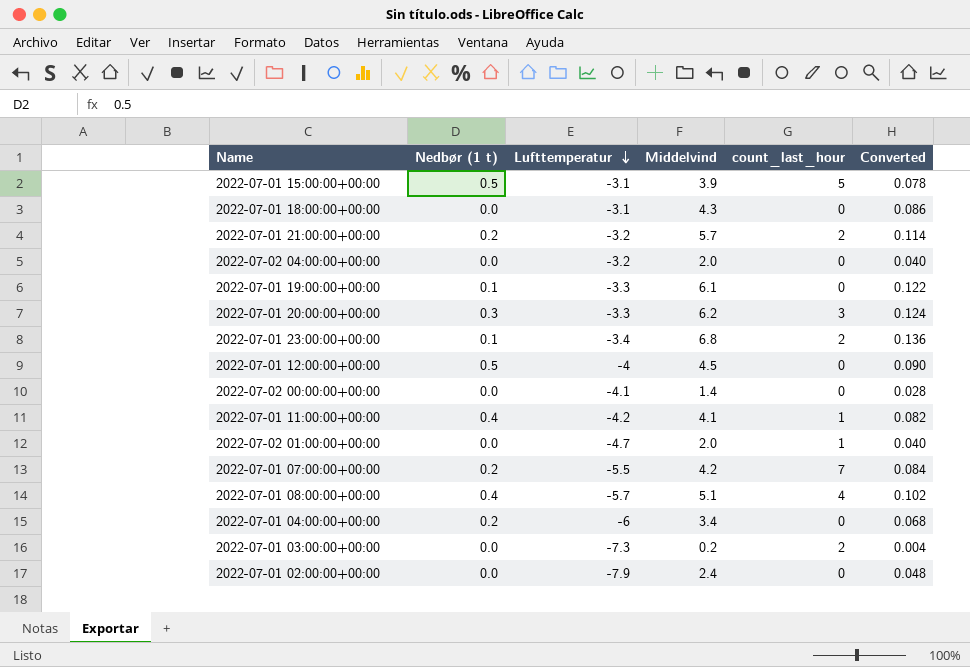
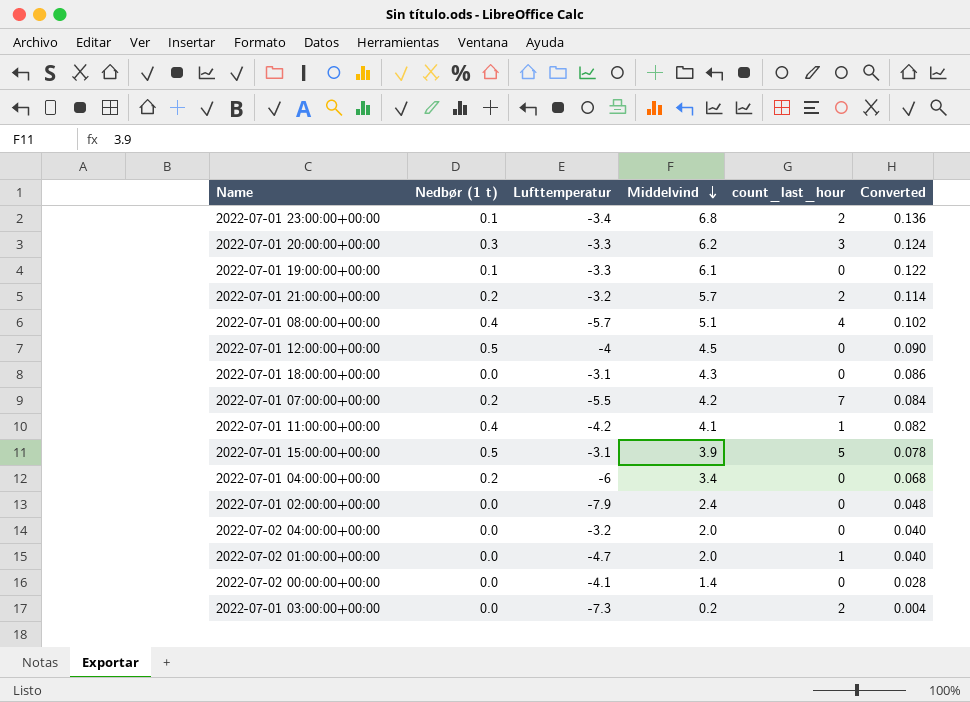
row order: Lufttemperatur descending -> Middelvind descending

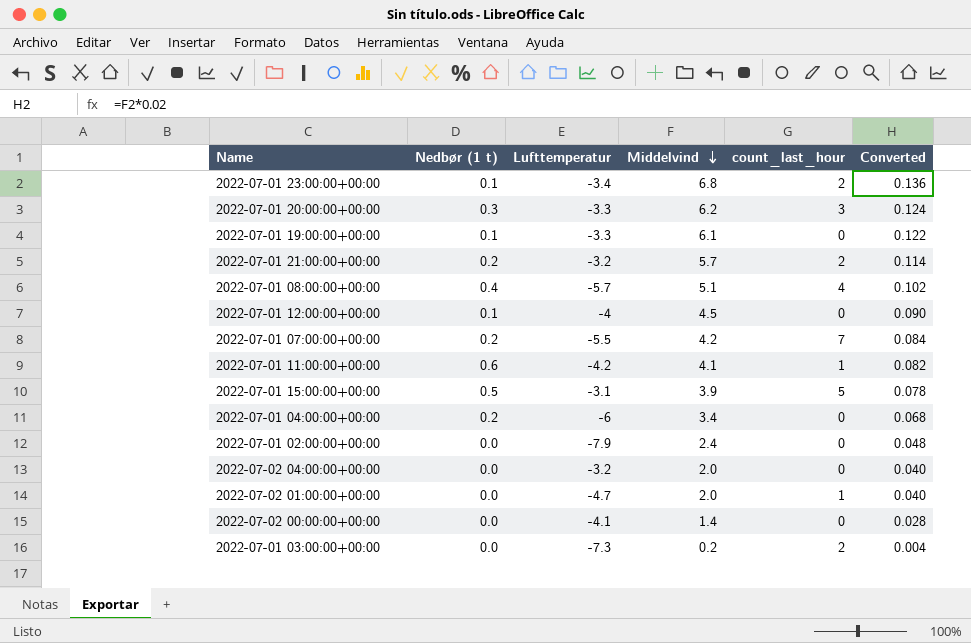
row 2022-07-01 18:00:00+00:00: 0.0 | -3.1 | 4.3 | 0 | 0.086 -> none
2022-07-01 12:00:00+00:00 | Nedbør (1 t): 0.5 -> 0.1
2022-07-01 11:00:00+00:00 | Nedbør (1 t): 0.4 -> 0.6

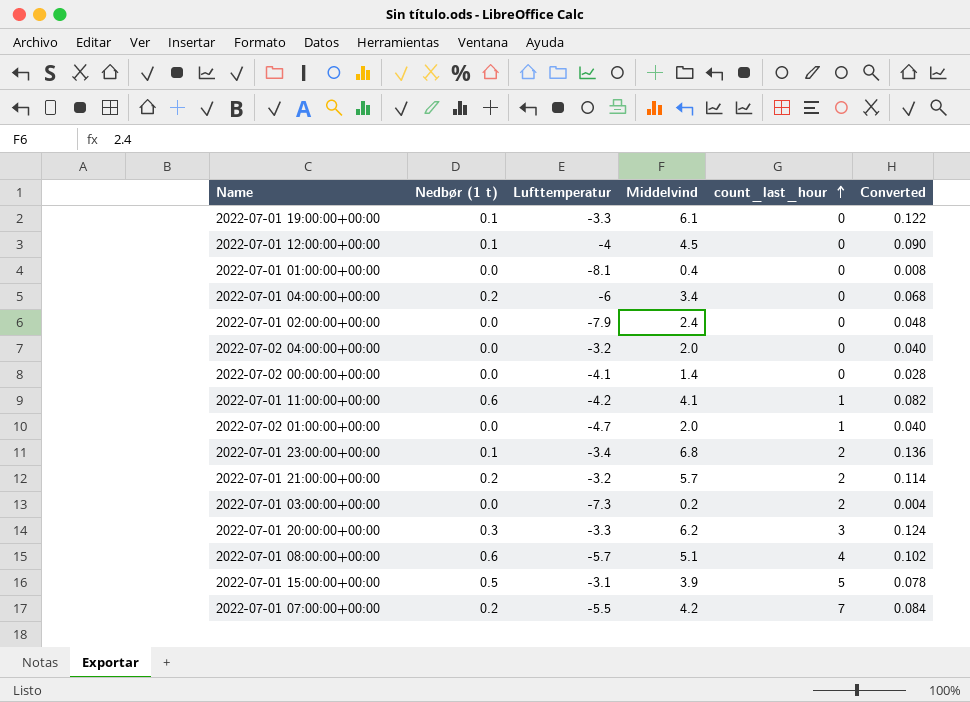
row order: Middelvind descending -> count_last_hour ascending
row 2022-07-01 01:00:00+00:00: none -> 0.0 | -8.1 | 0.4 | 0 | 0.008
2022-07-01 08:00:00+00:00 | Nedbør (1 t): 0.4 -> 0.6

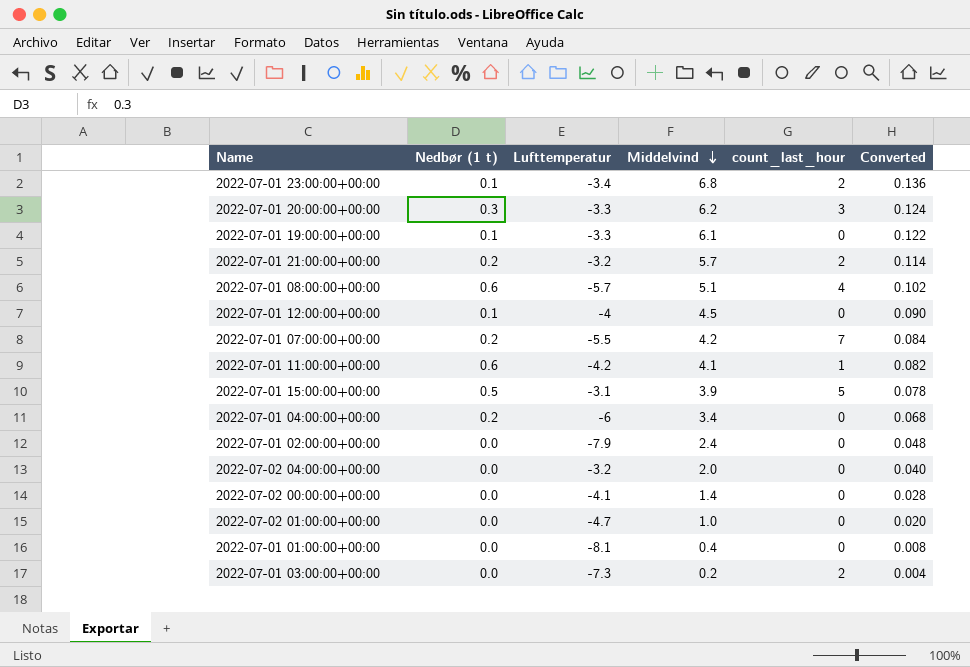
row order: count_last_hour ascending -> Middelvind descending
2022-07-02 01:00:00+00:00 | Middelvind: 2.0 -> 1.0
2022-07-02 01:00:00+00:00 | count_last_hour: 1 -> 0
2022-07-02 01:00:00+00:00 | Converted: 0.040 -> 0.020

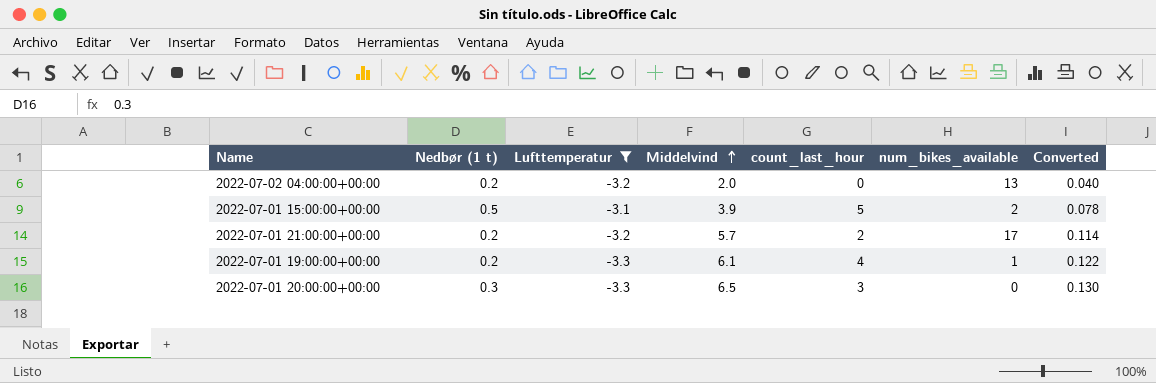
filter: none -> Lufttemperatur >= -3.3
row order: Middelvind descending -> Middelvind ascending
column num_bikes_available | position: none -> 6
2022-07-02 04:00:00+00:00 | Nedbør (1 t): 0.0 -> 0.2
2022-07-01 19:00:00+00:00 | Nedbør (1 t): 0.1 -> 0.2
2022-07-01 19:00:00+00:00 | count_last_hour: 0 -> 4
2022-07-01 20:00:00+00:00 | Middelvind: 6.2 -> 6.5
2022-07-01 20:00:00+00:00 | Converted: 0.124 -> 0.130

